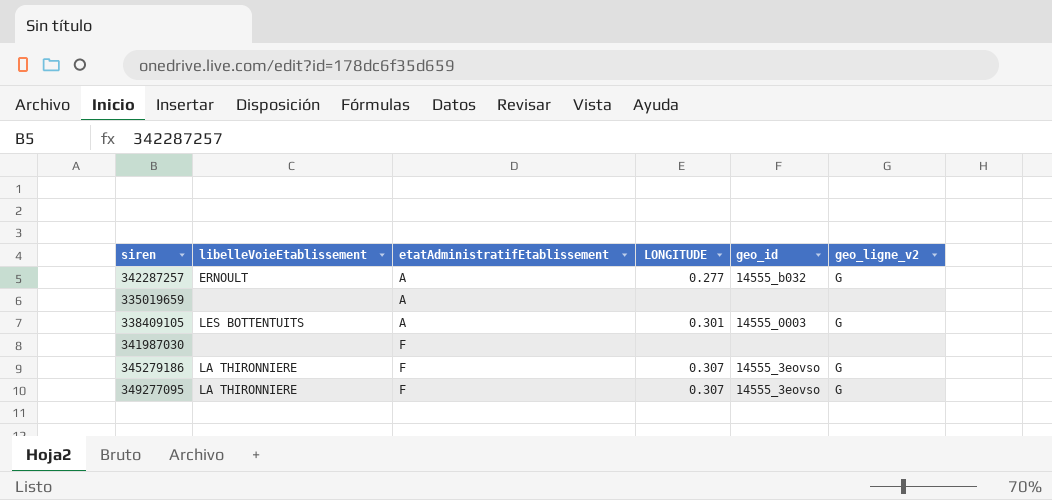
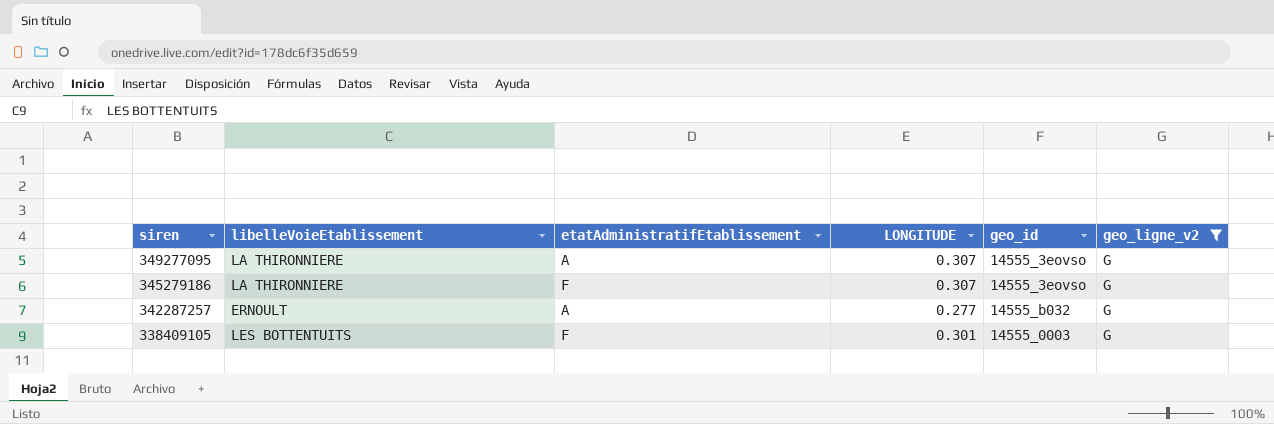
filter: none -> geo_ligne_v2 = G
row order: etatAdministratifEtablissement ascending -> siren descending
349277095 | etatAdministratifEtablissement: F -> A
338409105 | etatAdministratifEtablissement: A -> F

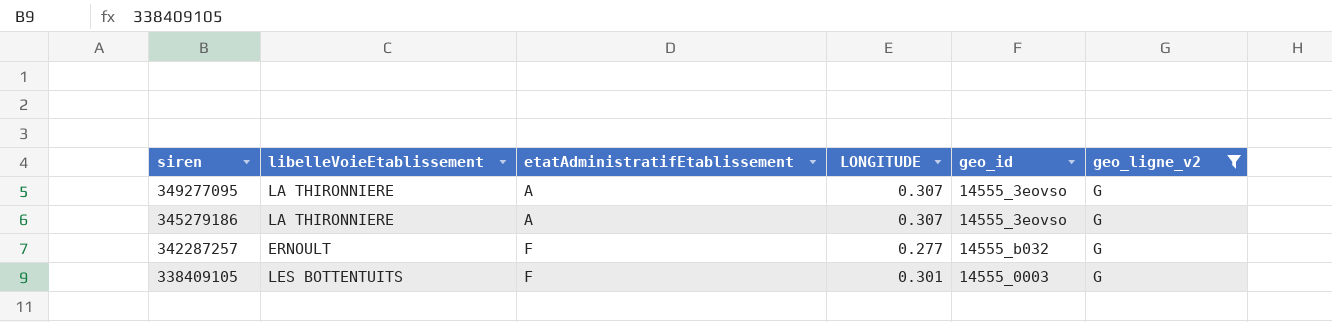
345279186 | etatAdministratifEtablissement: F -> A
342287257 | etatAdministratifEtablissement: A -> F

